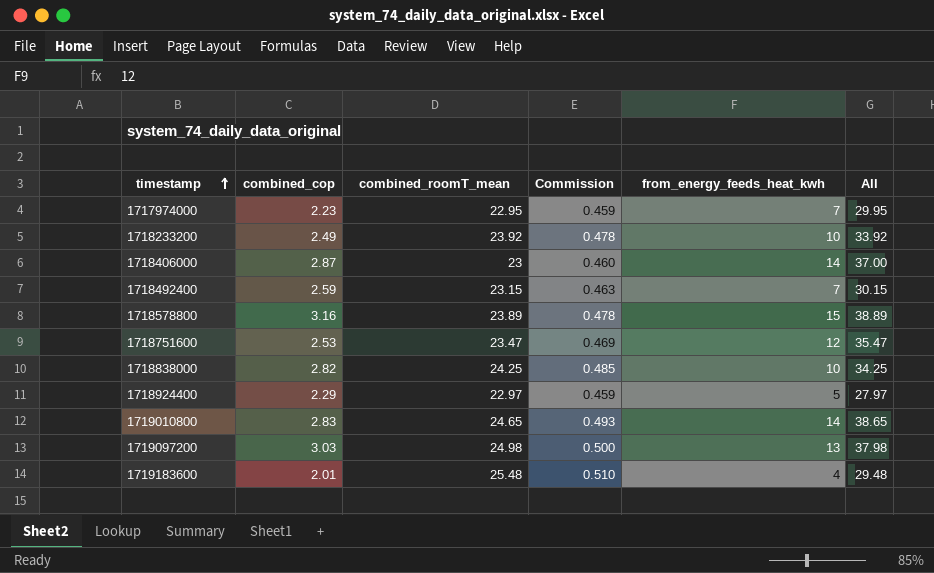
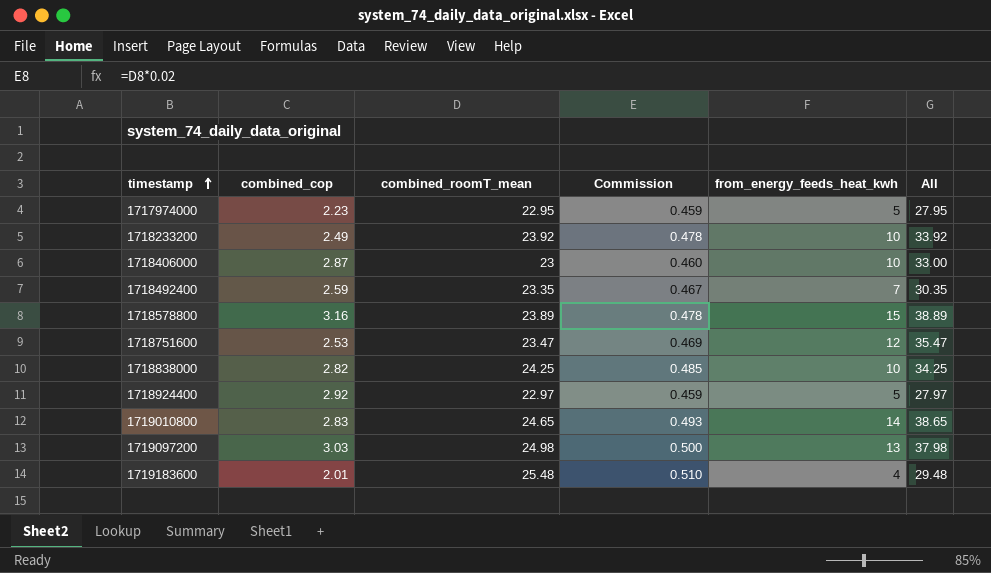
1717974000 | from_energy_feeds_heat_kwh: 7 -> 5
1717974000 | All: 29.95 -> 27.95
1718406000 | from_energy_feeds_heat_kwh: 14 -> 10
1718406000 | All: 37.00 -> 33.00
1718492400 | combined_roomT_mean: 23.15 -> 23.35
1718492400 | Commission: 0.463 -> 0.467
1718492400 | All: 30.15 -> 30.35
1718924400 | combined_cop: 2.29 -> 2.92

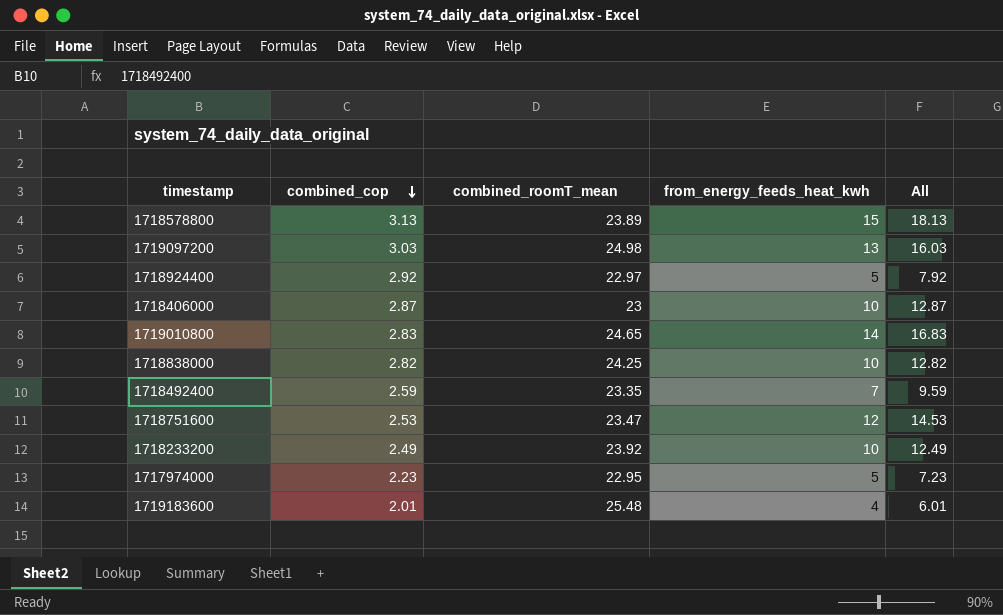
row order: timestamp ascending -> combined_cop descending
column Commission | formula: [combined_roomT_mean] * 0.02 -> none
column All | formula: [combined_roomT_mean] + [from_energy_feeds_heat_kwh] -> [combined_cop] + [from_energy_feeds_heat_kwh]
1718578800 | combined_cop: 3.16 -> 3.13

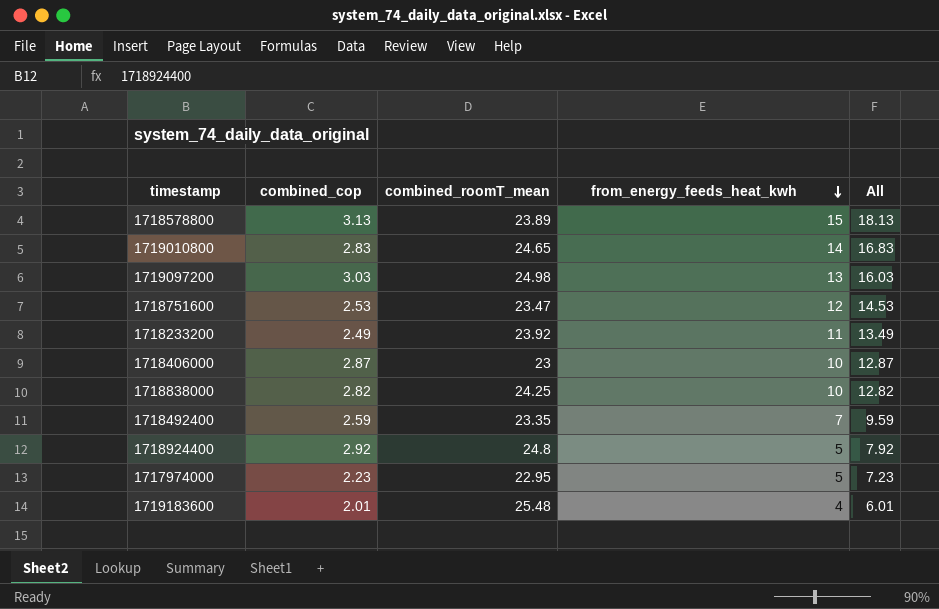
row order: combined_cop descending -> from_energy_feeds_heat_kwh descending
1718233200 | from_energy_feeds_heat_kwh: 10 -> 11
1718233200 | All: 12.49 -> 13.49
1718924400 | combined_roomT_mean: 22.97 -> 24.8

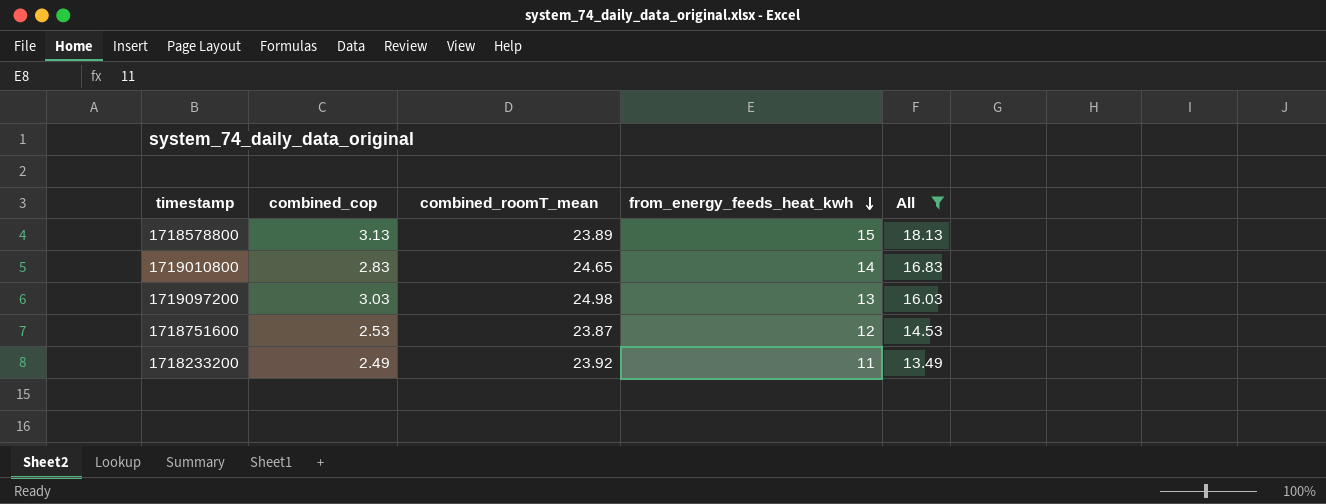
filter: none -> All >= 13.49
1718751600 | combined_roomT_mean: 23.47 -> 23.87

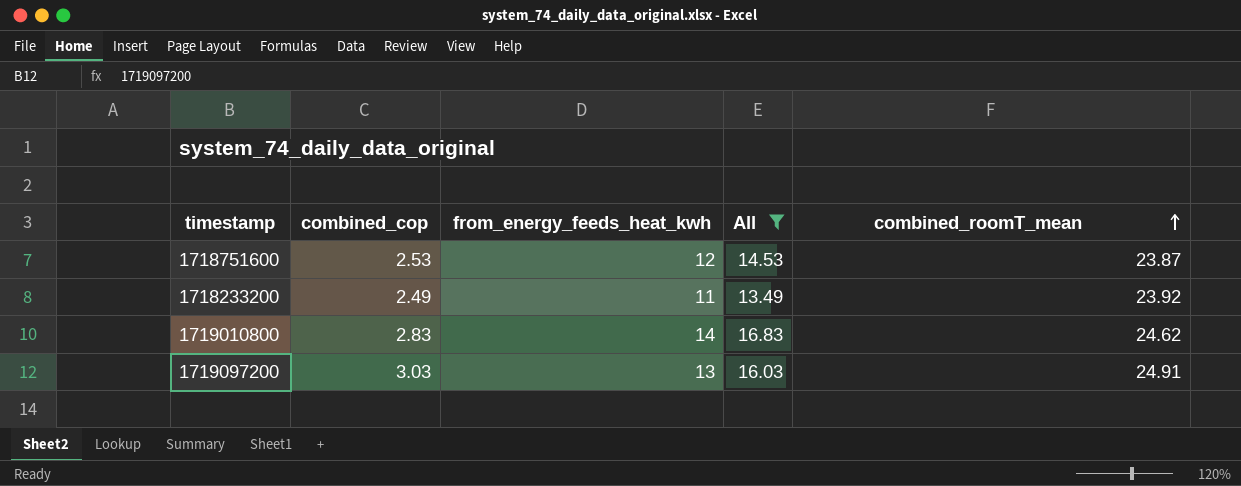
row order: from_energy_feeds_heat_kwh descending -> combined_roomT_mean ascending
column combined_roomT_mean | position: 3 -> 5
row 1718578800: 3.13 | 23.89 | 15 | 18.13 -> none
1719010800 | combined_roomT_mean: 24.65 -> 24.62
1719097200 | combined_roomT_mean: 24.98 -> 24.91

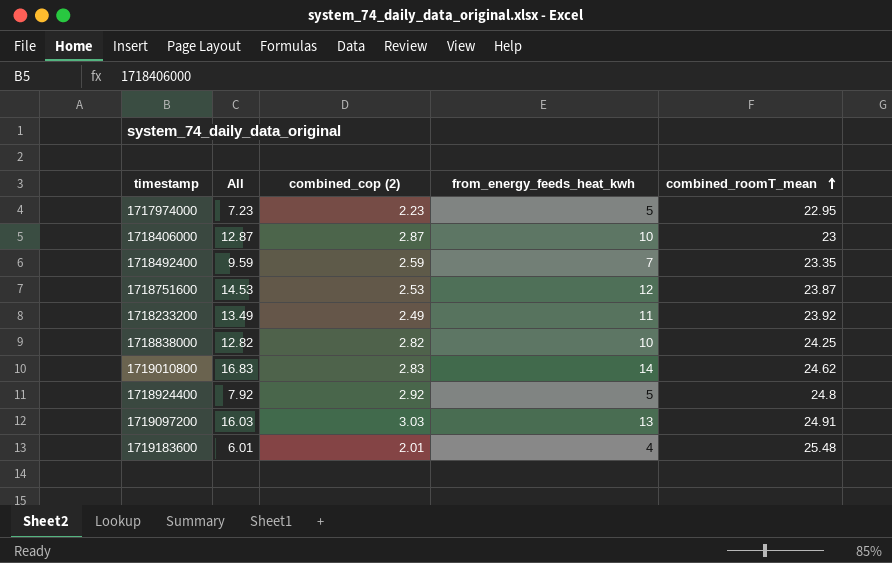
filter: All >= 13.49 -> none
column All | position: 4 -> 2
column name: combined_cop -> combined_cop (2)

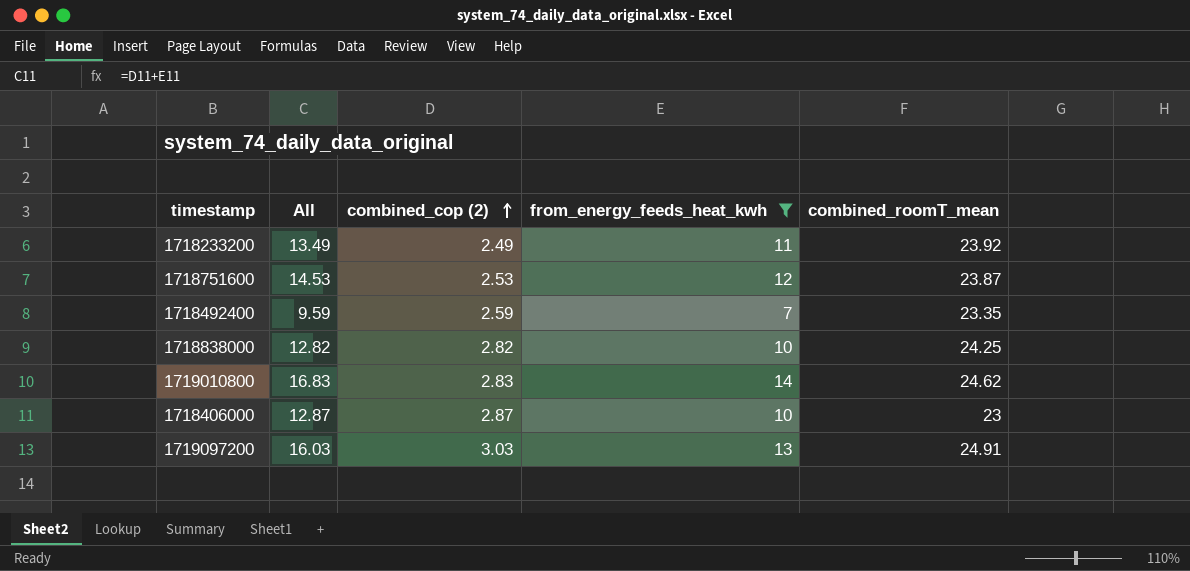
filter: none -> from_energy_feeds_heat_kwh >= 7
row order: combined_roomT_mean ascending -> combined_cop (2) ascending

